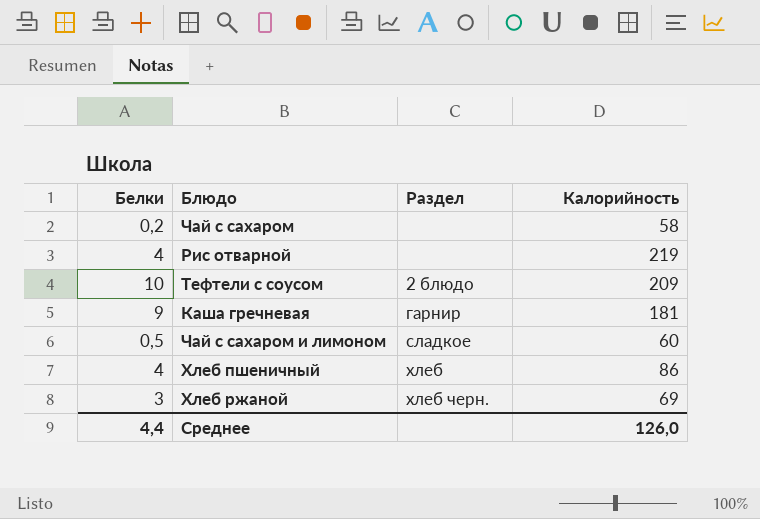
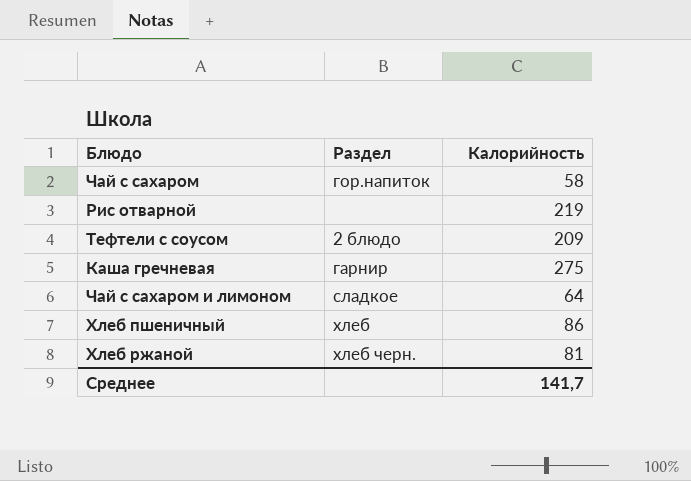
column Белки | position: 1 -> none
Чай с сахаром | Раздел: none -> гор.напиток
Каша гречневая | Калорийность: 181 -> 275
Чай с сахаром и лимоном | Калорийность: 60 -> 64
Хлеб ржаной | Калорийность: 69 -> 81
Среднее | Калорийность: 126,0 -> 141,7

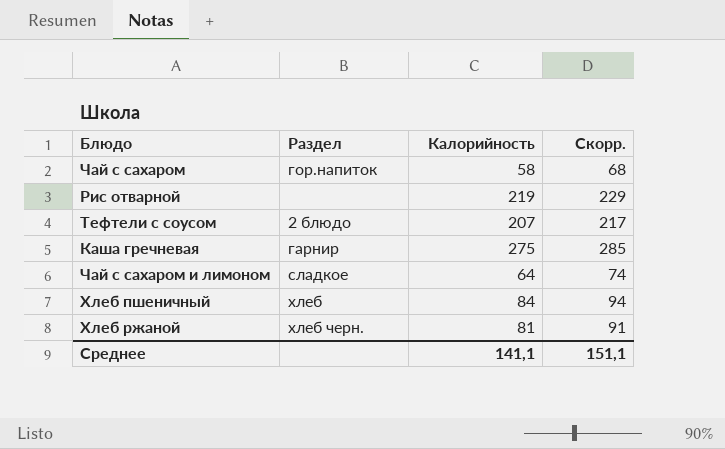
column Скорр. | formula: none -> [Калорийность] + 10
Тефтели с соусом | Калорийность: 209 -> 207
Хлеб пшеничный | Калорийность: 86 -> 84
Среднее | Калорийность: 141,7 -> 141,1

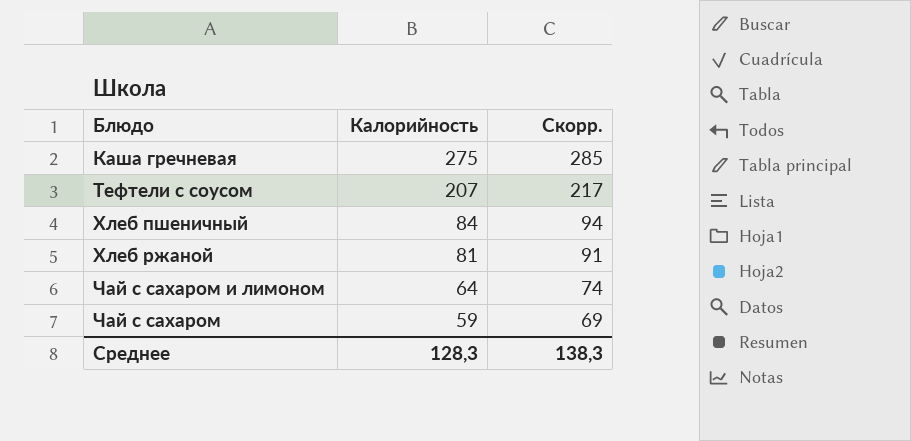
row order: none -> Калорийность descending
column Раздел | position: 2 -> none
row Рис отварной: none | 219 | 229 -> none
Чай с сахаром | Калорийность: 58 -> 59
Чай с сахаром | Скорр.: 68 -> 69
Среднее | Калорийность: 141,1 -> 128,3
Среднее | Скорр.: 151,1 -> 138,3

